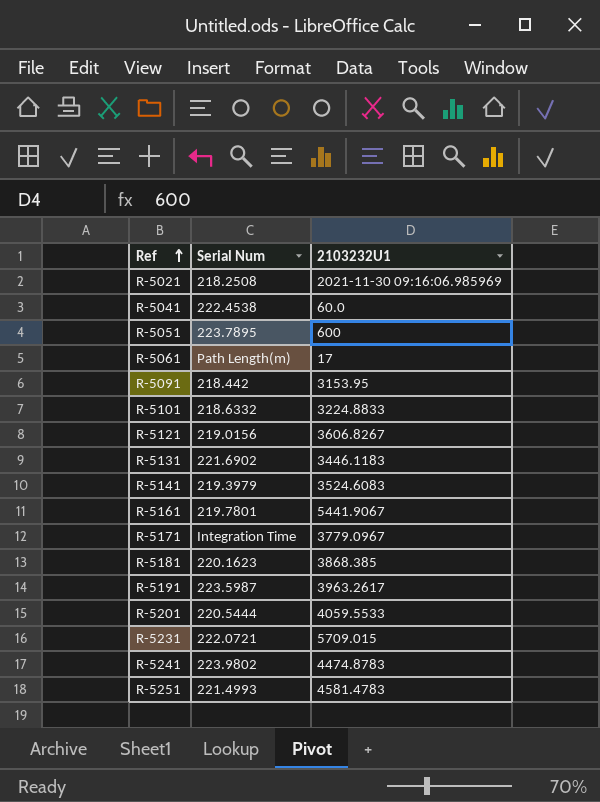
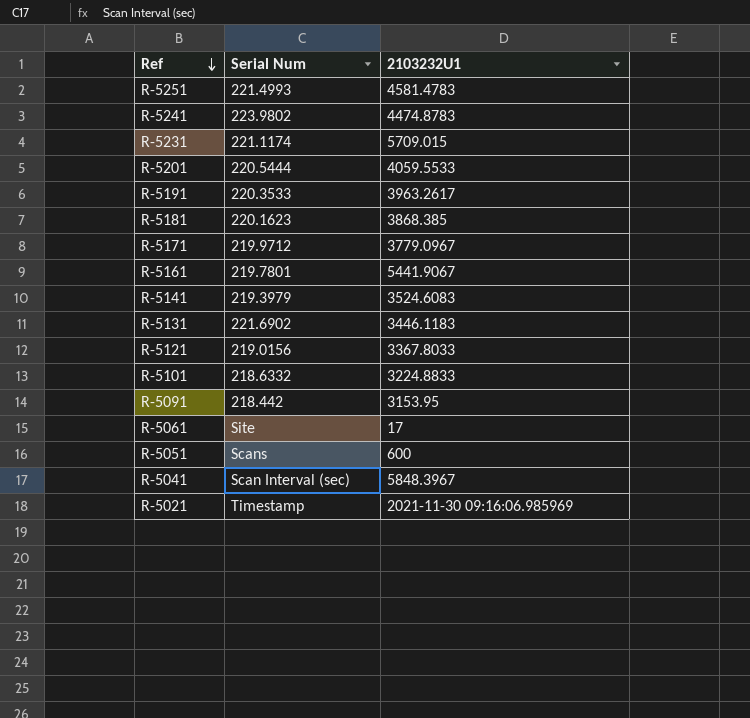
row order: Ref ascending -> Ref descending
R-5231 | Serial Num: 222.0721 -> 221.1174
R-5191 | Serial Num: 223.5987 -> 220.3533
R-5171 | Serial Num: Integration Time -> 219.9712
R-5121 | 2103232U1: 3606.8267 -> 3367.8033
R-5061 | Serial Num: Path Length(m) -> Site
R-5051 | Serial Num: 223.7895 -> Scans
R-5041 | Serial Num: 222.4538 -> Scan Interval (sec)
R-5041 | 2103232U1: 60.0 -> 5848.3967
R-5021 | Serial Num: 218.2508 -> Timestamp

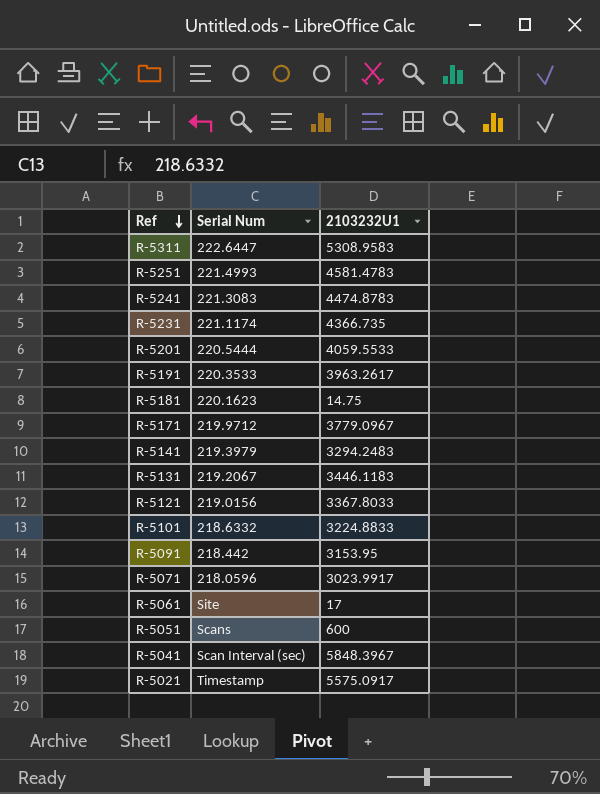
row R-5161: 219.7801 | 5441.9067 -> none
row R-5311: none -> 222.6447 | 5308.9583
R-5241 | Serial Num: 223.9802 -> 221.3083
R-5231 | 2103232U1: 5709.015 -> 4366.735
R-5181 | 2103232U1: 3868.385 -> 14.75
R-5141 | 2103232U1: 3524.6083 -> 3294.2483
R-5131 | Serial Num: 221.6902 -> 219.2067
row R-5071: none -> 218.0596 | 3023.9917
R-5021 | 2103232U1: 2021-11-30 09:16:06.985969 -> 5575.0917

